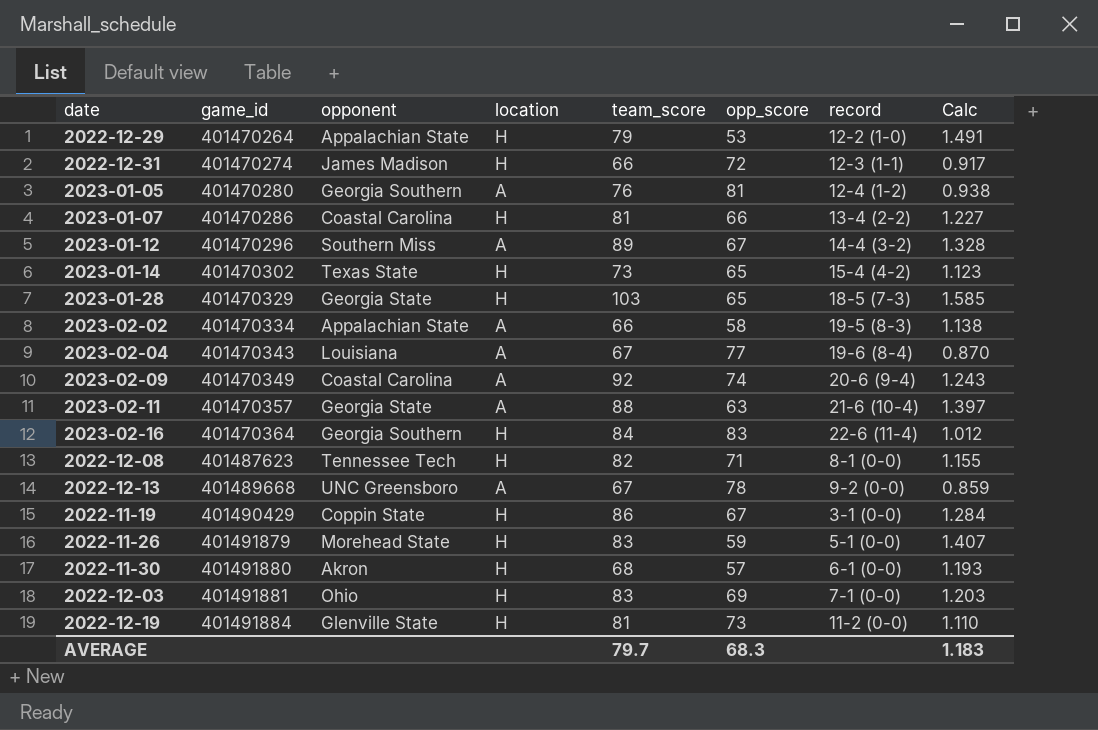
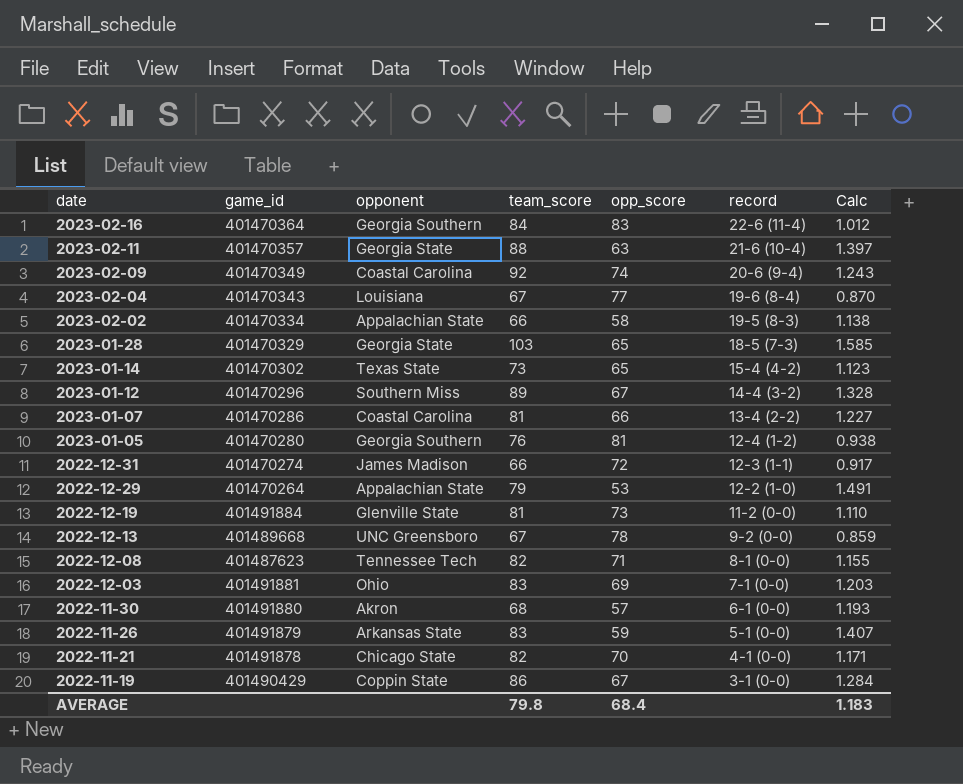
row order: game_id ascending -> date descending
column location | position: 4 -> none
2022-11-26 | opponent: Morehead State -> Arkansas State
row 2022-11-21: none -> 401491878 | Chicago State | 82 | 70 | 4-1 (0-0) | 1.171
AVERAGE | team_score: 79.7 -> 79.8
AVERAGE | opp_score: 68.3 -> 68.4

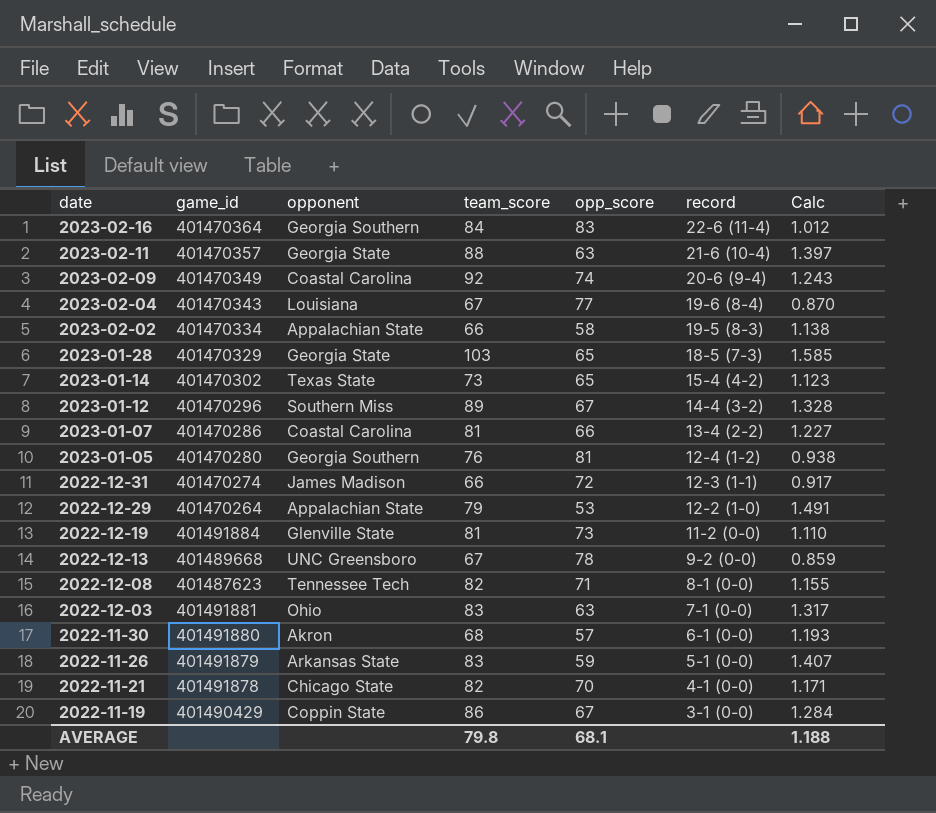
2022-12-03 | opp_score: 69 -> 63
2022-12-03 | Calc: 1.203 -> 1.317
AVERAGE | opp_score: 68.4 -> 68.1
AVERAGE | Calc: 1.183 -> 1.188

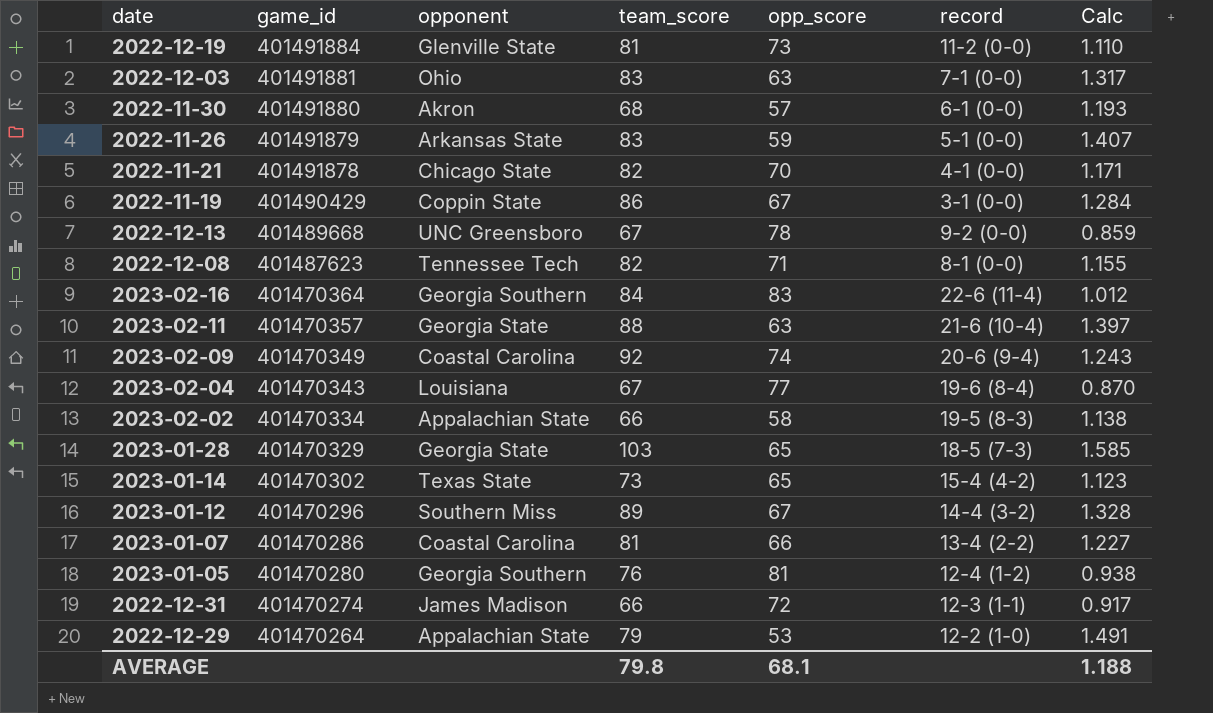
row order: date descending -> game_id descending

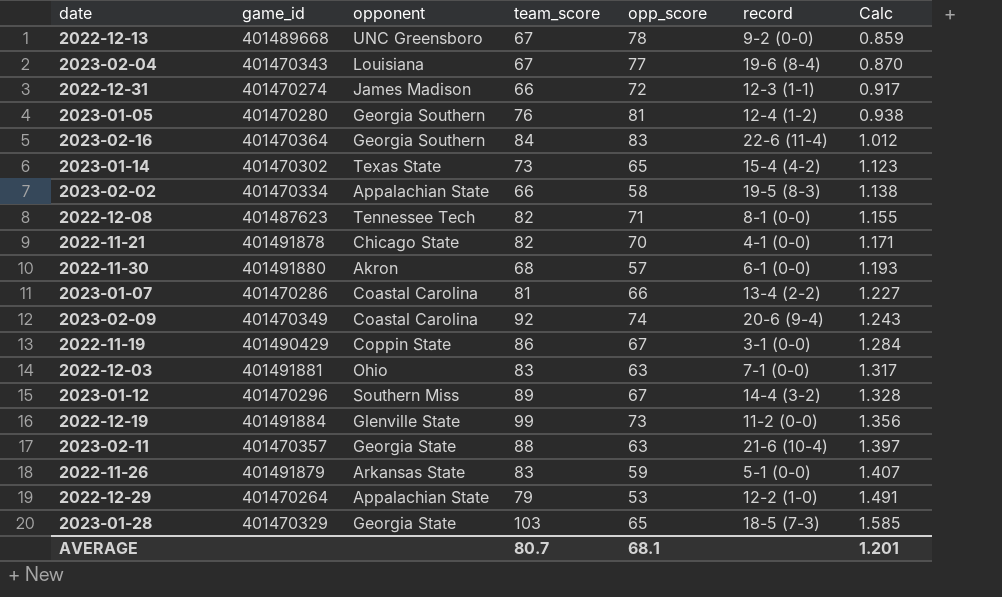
row order: game_id descending -> Calc ascending
2022-12-19 | team_score: 81 -> 99
2022-12-19 | Calc: 1.110 -> 1.356
AVERAGE | team_score: 79.8 -> 80.7
AVERAGE | Calc: 1.188 -> 1.201

